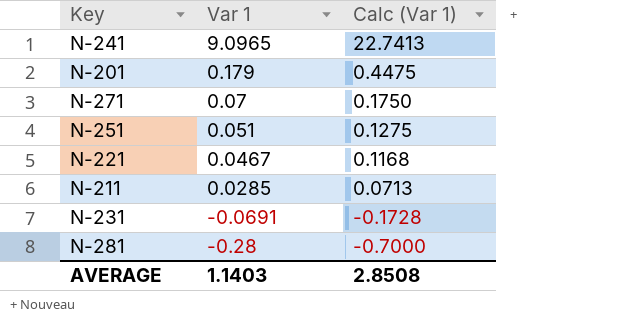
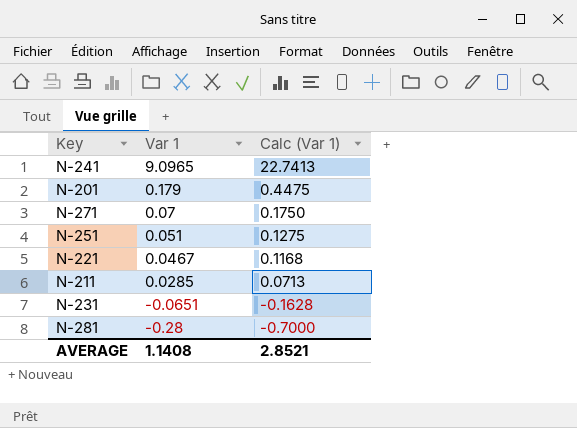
N-231 | Var 1: -0.0691 -> -0.0651
N-231 | Calc (Var 1): -0.1728 -> -0.1628
AVERAGE | Var 1: 1.1403 -> 1.1408
AVERAGE | Calc (Var 1): 2.8508 -> 2.8521

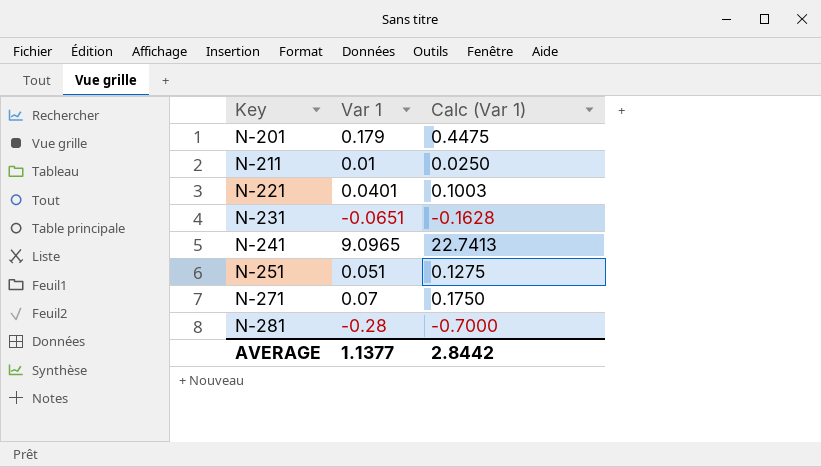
row order: Var 1 descending -> Key ascending
N-211 | Var 1: 0.0285 -> 0.01
N-211 | Calc (Var 1): 0.0713 -> 0.0250
N-221 | Var 1: 0.0467 -> 0.0401
N-221 | Calc (Var 1): 0.1168 -> 0.1003
AVERAGE | Var 1: 1.1408 -> 1.1377
AVERAGE | Calc (Var 1): 2.8521 -> 2.8442

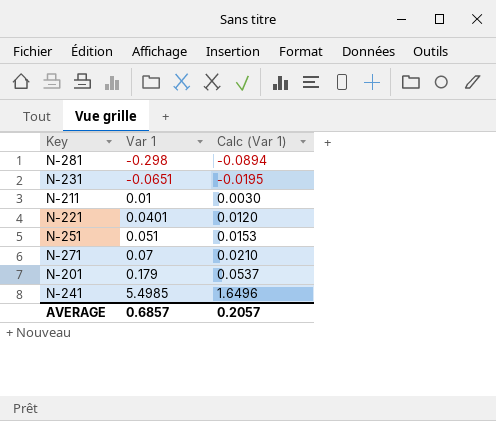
row order: Key ascending -> Var 1 ascending
column Calc (Var 1) | formula: [Var 1] * 2.5 -> [Var 1] * 0.3
N-281 | Var 1: -0.28 -> -0.298
N-241 | Var 1: 9.0965 -> 5.4985
AVERAGE | Var 1: 1.1377 -> 0.6857
AVERAGE | Calc (Var 1): 2.8442 -> 0.2057

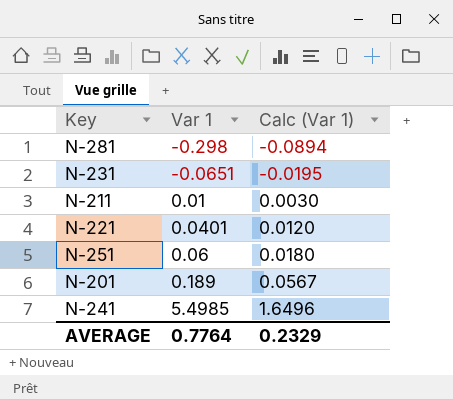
row N-271: 0.07 | 0.0210 -> none
N-251 | Var 1: 0.051 -> 0.06
N-251 | Calc (Var 1): 0.0153 -> 0.0180
N-201 | Var 1: 0.179 -> 0.189
N-201 | Calc (Var 1): 0.0537 -> 0.0567
AVERAGE | Var 1: 0.6857 -> 0.7764
AVERAGE | Calc (Var 1): 0.2057 -> 0.2329

